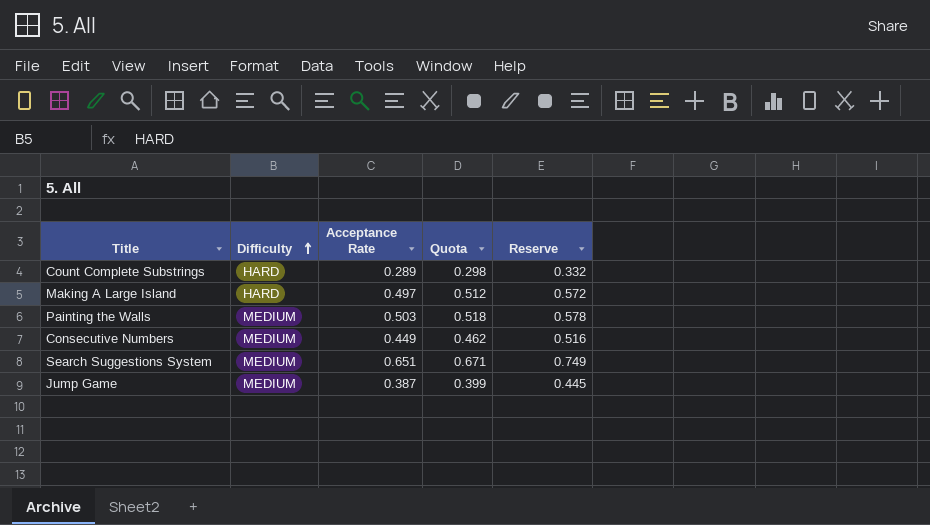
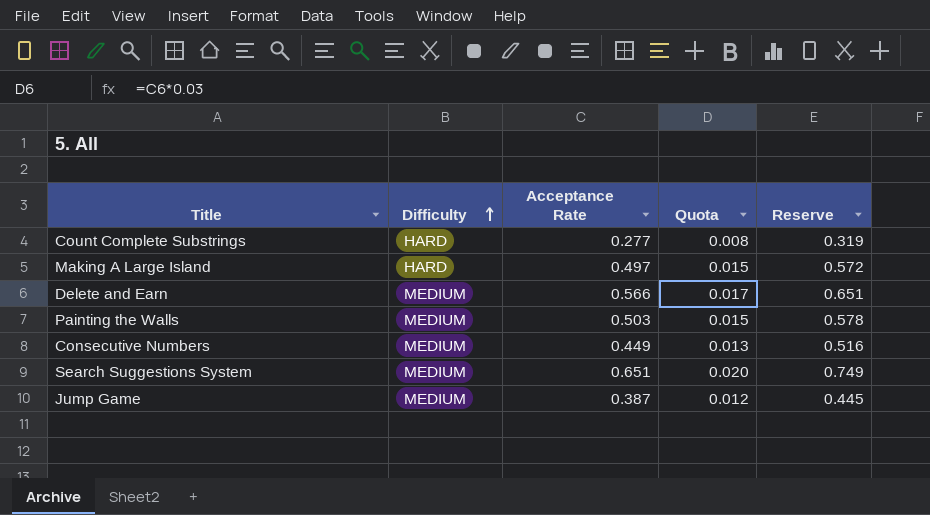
column Quota | formula: [Acceptance Rate] * 1.03 -> [Acceptance Rate] * 0.03
Count Complete Substrings | Acceptance Rate: 0.289 -> 0.277
Count Complete Substrings | Reserve: 0.332 -> 0.319
row Delete and Earn: none -> MEDIUM | 0.566 | 0.017 | 0.651

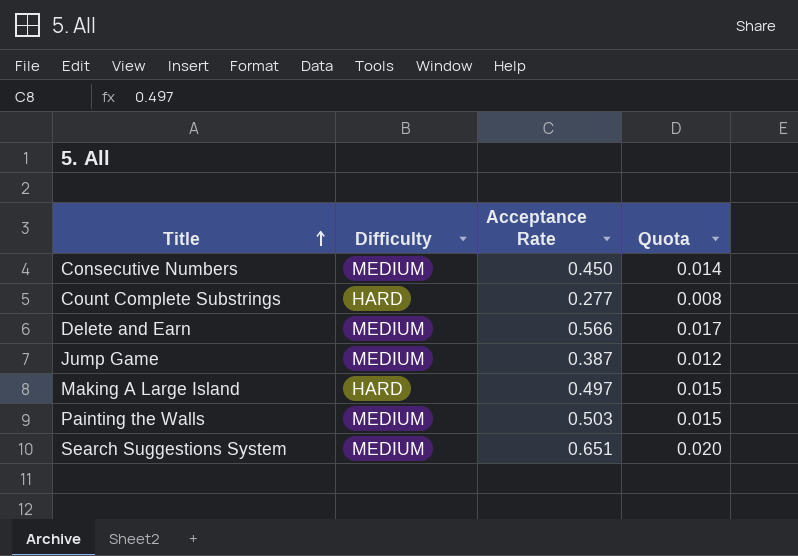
row order: Difficulty ascending -> Title ascending
column Reserve | formula: [Acceptance Rate] * 1.15 -> none
Consecutive Numbers | Acceptance Rate: 0.449 -> 0.450
Consecutive Numbers | Quota: 0.013 -> 0.014

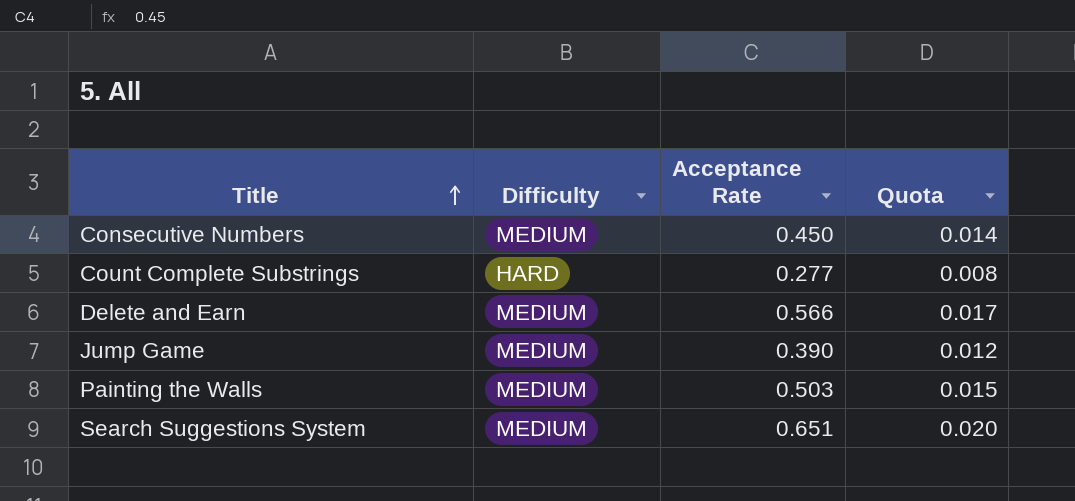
row Making A Large Island: HARD | 0.497 | 0.015 -> none
Jump Game | Acceptance Rate: 0.387 -> 0.390

